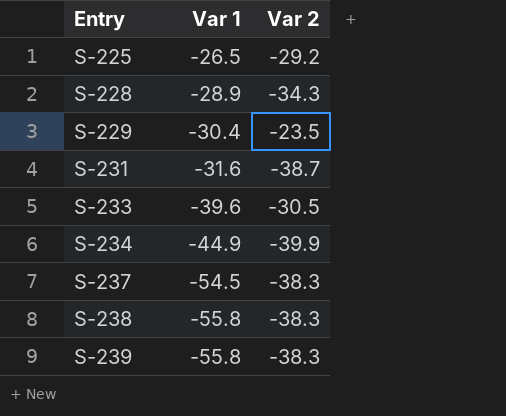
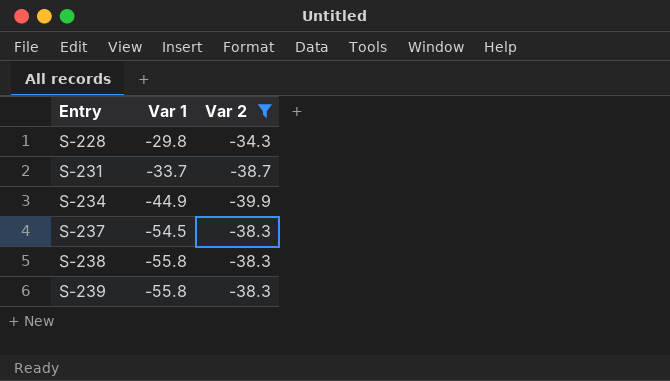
filter: none -> Var 2 <= -34.3
S-228 | Var 1: -28.9 -> -29.8
S-231 | Var 1: -31.6 -> -33.7

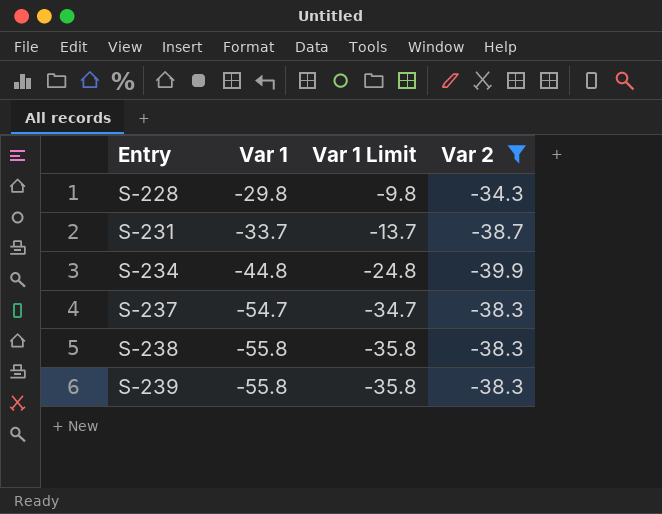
column Var 1 Limit | formula: none -> [Var 1] + 20
S-234 | Var 1: -44.9 -> -44.8
S-237 | Var 1: -54.5 -> -54.7

